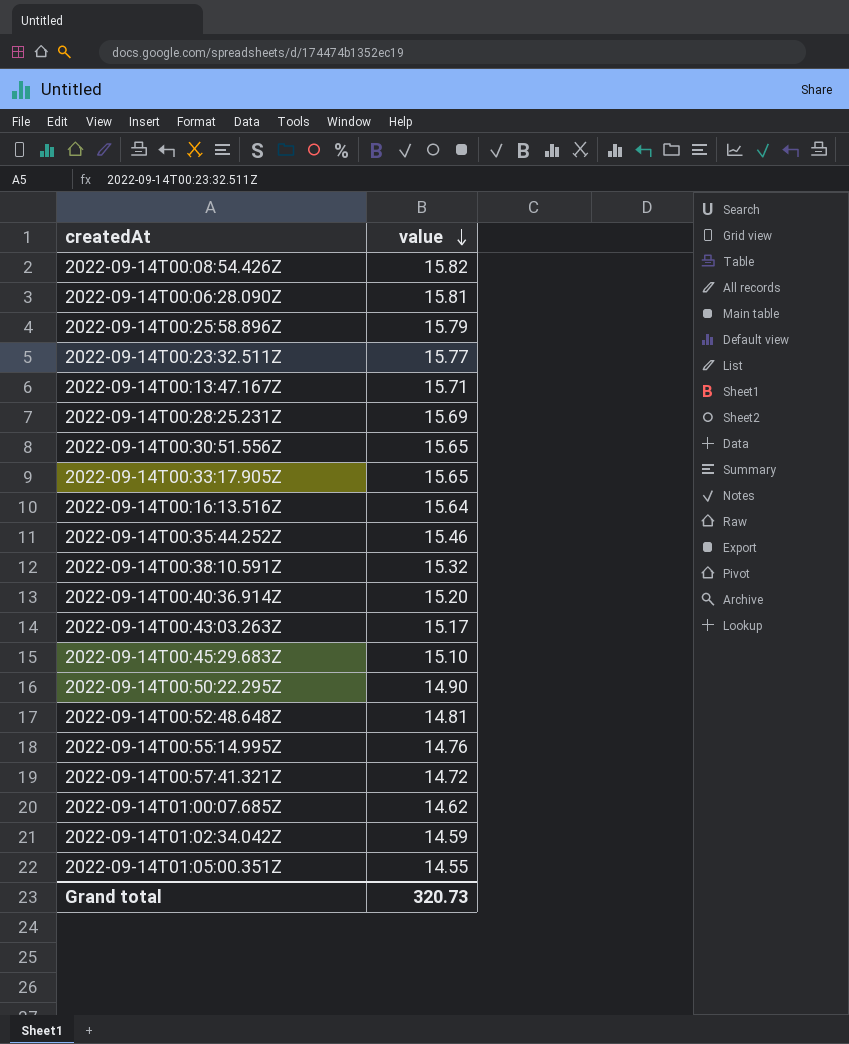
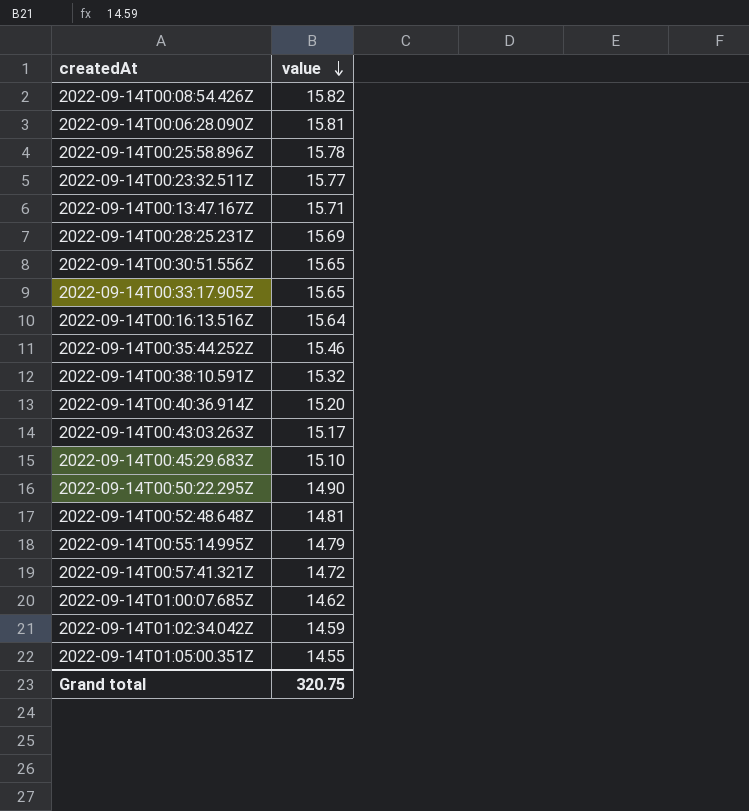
2022-09-14T00:25:58.896Z | value: 15.79 -> 15.78
2022-09-14T00:55:14.995Z | value: 14.76 -> 14.79
Grand total | value: 320.73 -> 320.75

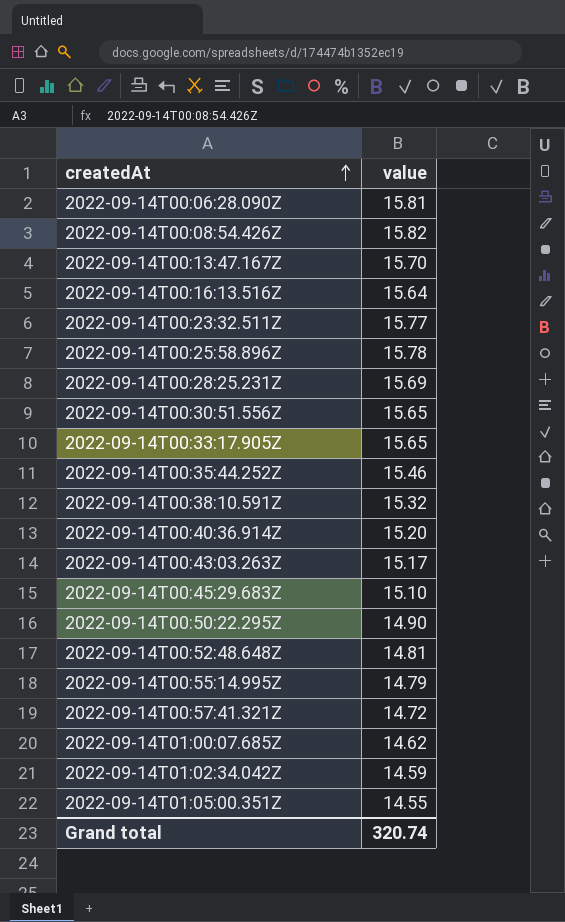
row order: value descending -> createdAt ascending
2022-09-14T00:13:47.167Z | value: 15.71 -> 15.70
Grand total | value: 320.75 -> 320.74

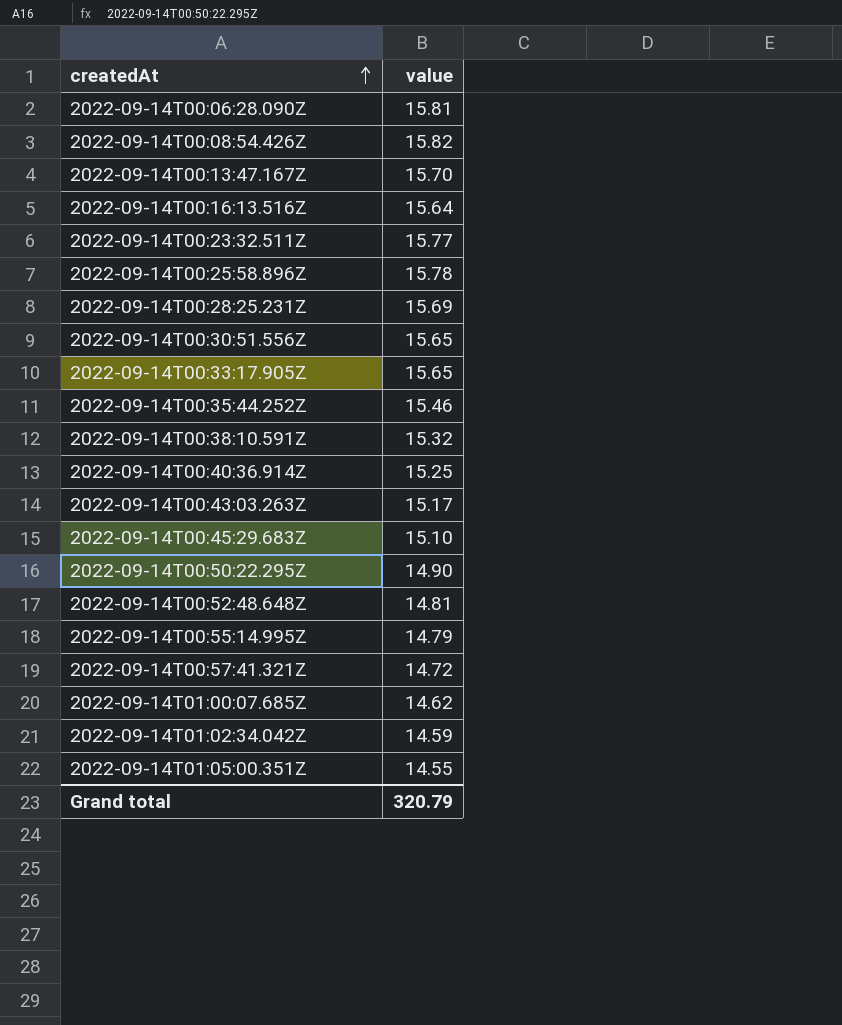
2022-09-14T00:40:36.914Z | value: 15.20 -> 15.25
Grand total | value: 320.74 -> 320.79

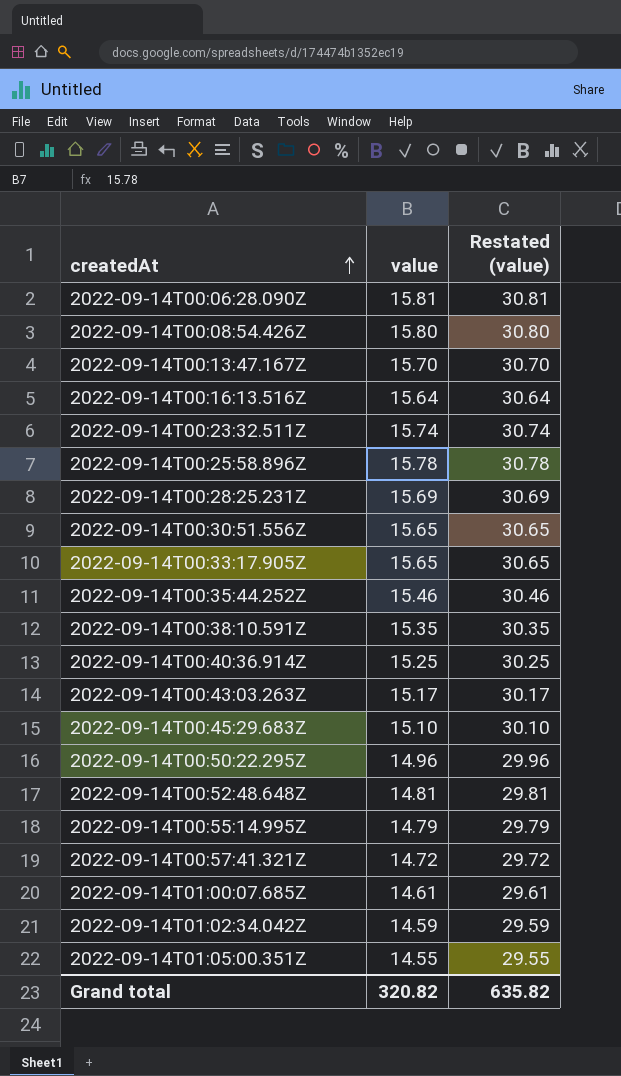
column Restated (value) | formula: none -> [value] + 15
2022-09-14T00:08:54.426Z | value: 15.82 -> 15.80
2022-09-14T00:23:32.511Z | value: 15.77 -> 15.74
2022-09-14T00:38:10.591Z | value: 15.32 -> 15.35
2022-09-14T00:50:22.295Z | value: 14.90 -> 14.96
2022-09-14T01:00:07.685Z | value: 14.62 -> 14.61
Grand total | value: 320.79 -> 320.82

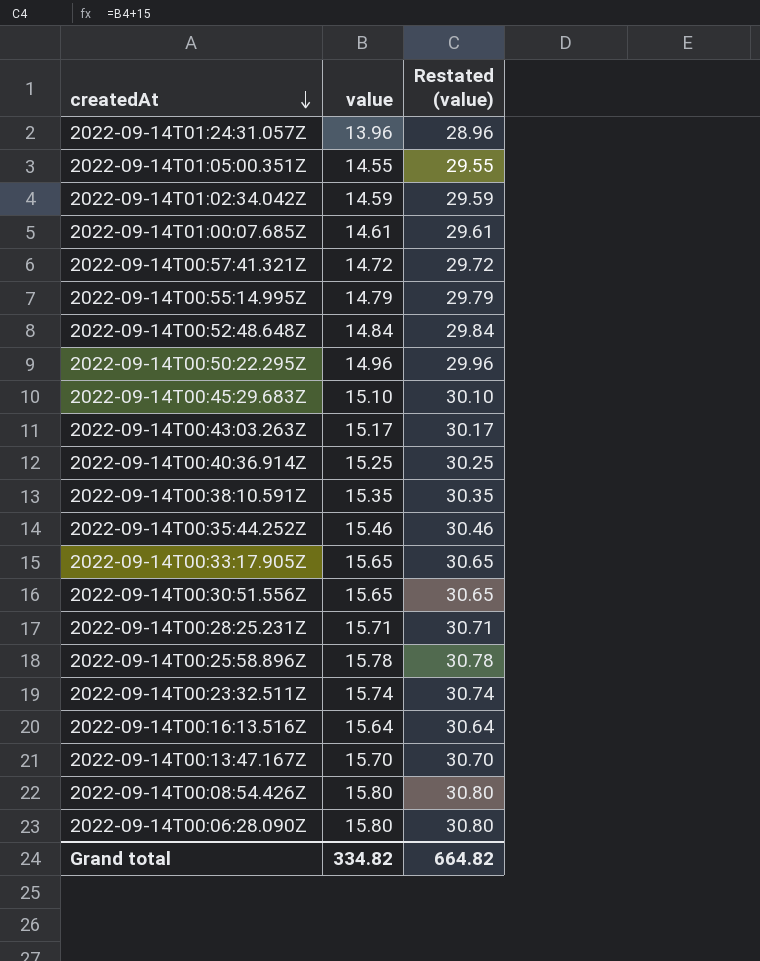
row order: createdAt ascending -> createdAt descending
row 2022-09-14T01:24:31.057Z: none -> 13.96 | 28.96
2022-09-14T00:52:48.648Z | value: 14.81 -> 14.84
2022-09-14T00:52:48.648Z | Restated (value): 29.81 -> 29.84
2022-09-14T00:28:25.231Z | value: 15.69 -> 15.71
2022-09-14T00:28:25.231Z | Restated (value): 30.69 -> 30.71
2022-09-14T00:06:28.090Z | value: 15.81 -> 15.80
2022-09-14T00:06:28.090Z | Restated (value): 30.81 -> 30.80
Grand total | value: 320.82 -> 334.82
Grand total | Restated (value): 635.82 -> 664.82

